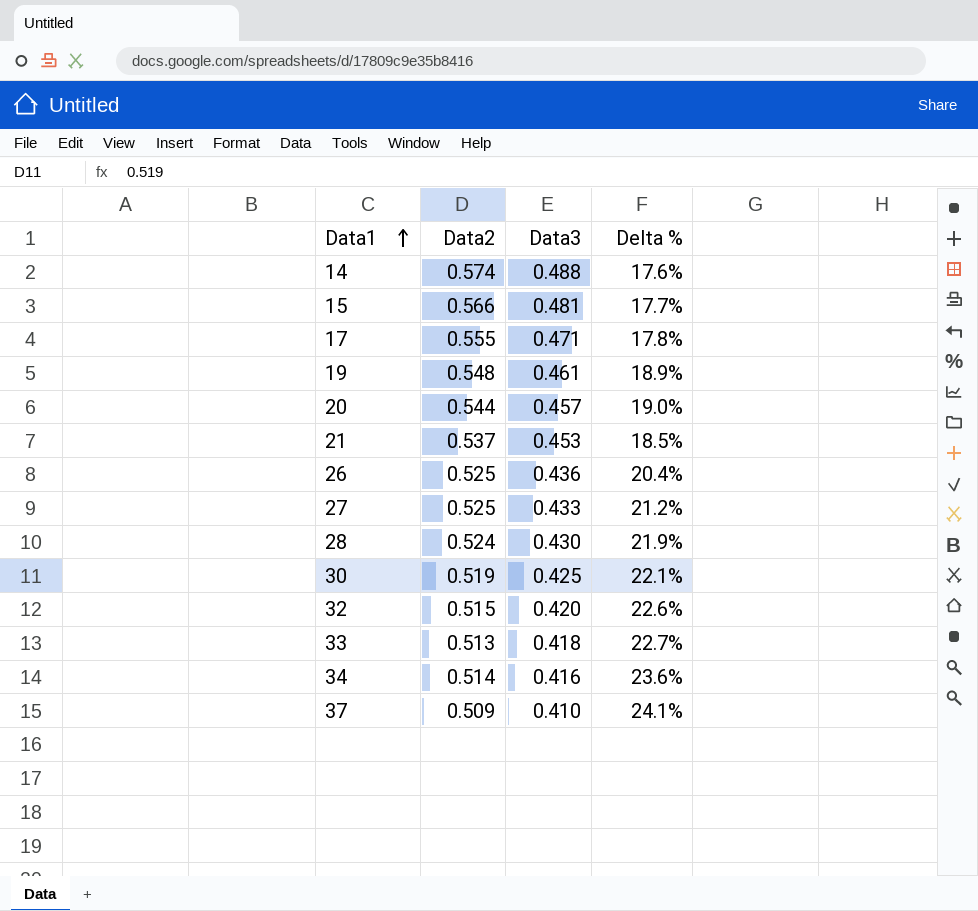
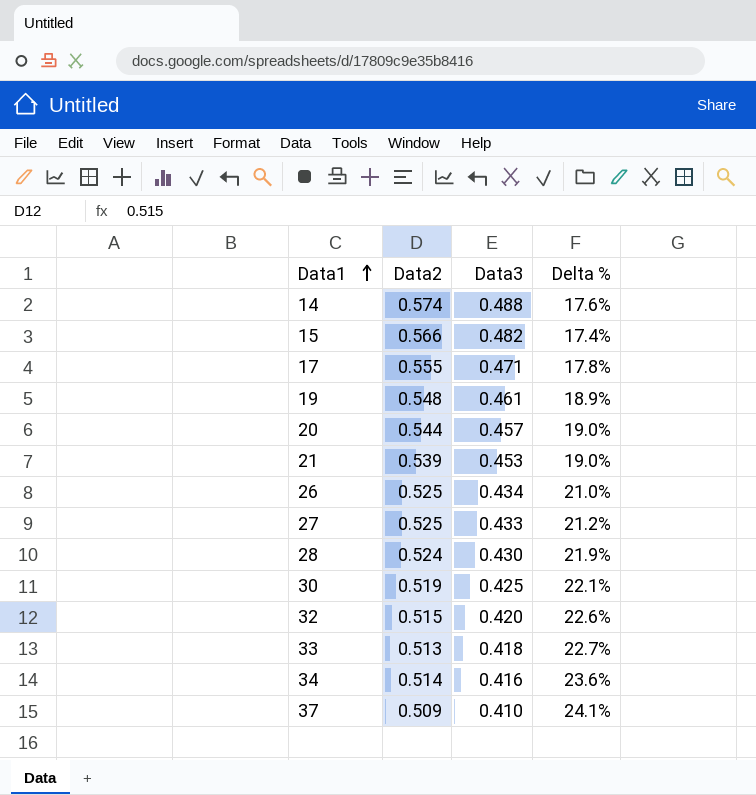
15 | Data3: 0.481 -> 0.482
15 | Delta %: 17.7% -> 17.4%
21 | Data2: 0.537 -> 0.539
21 | Delta %: 18.5% -> 19.0%
26 | Data3: 0.436 -> 0.434
26 | Delta %: 20.4% -> 21.0%

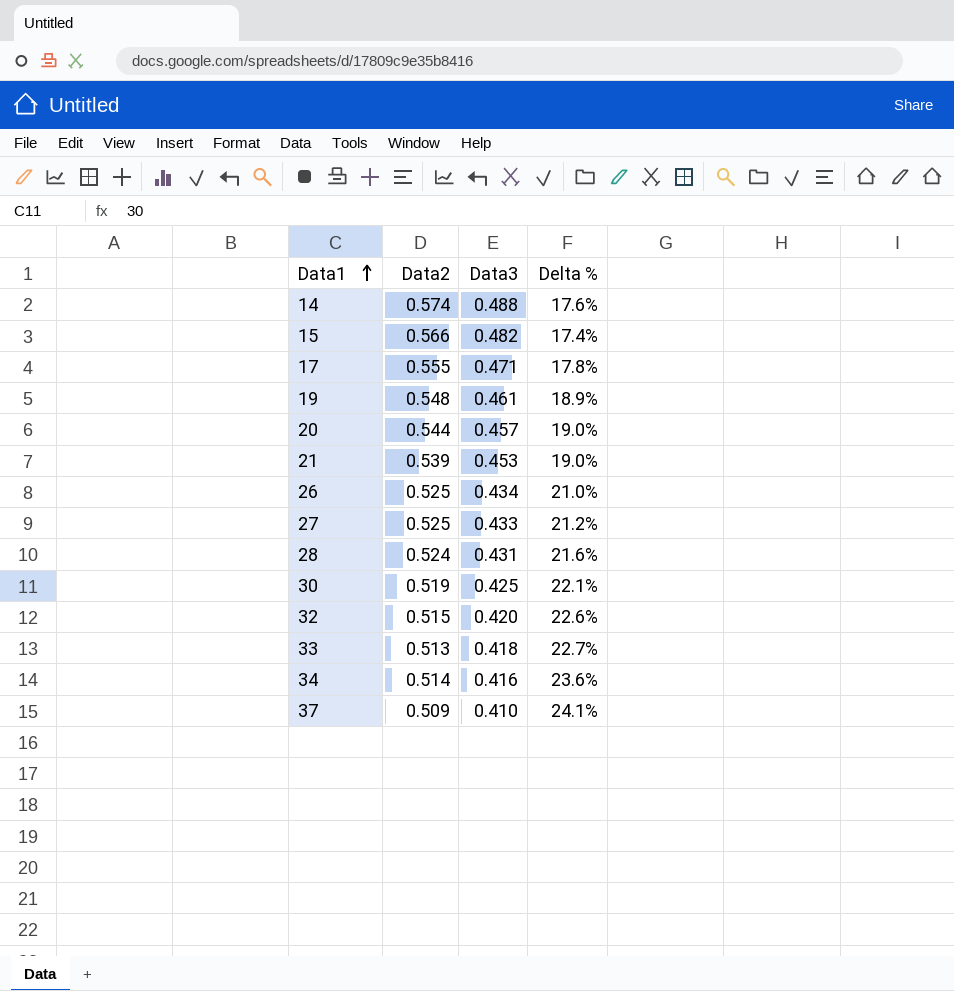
28 | Data3: 0.430 -> 0.431
28 | Delta %: 21.9% -> 21.6%

